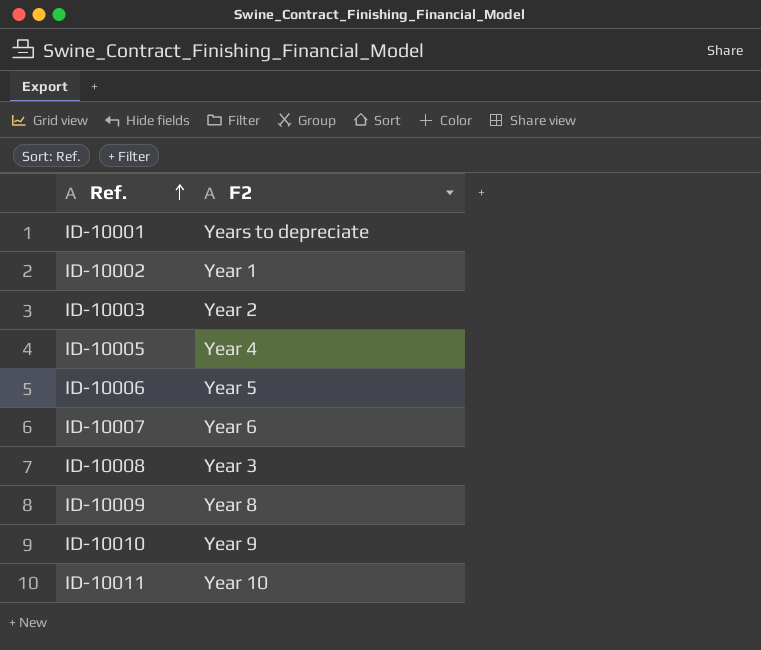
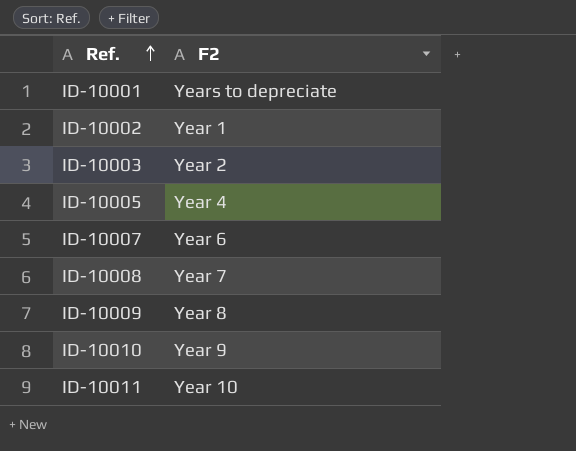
row ID-10006: Year 5 -> none
ID-10008 | F2: Year 3 -> Year 7

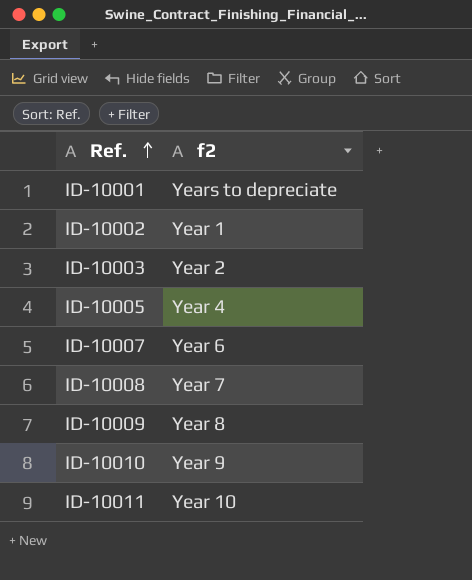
column name: F2 -> f2

